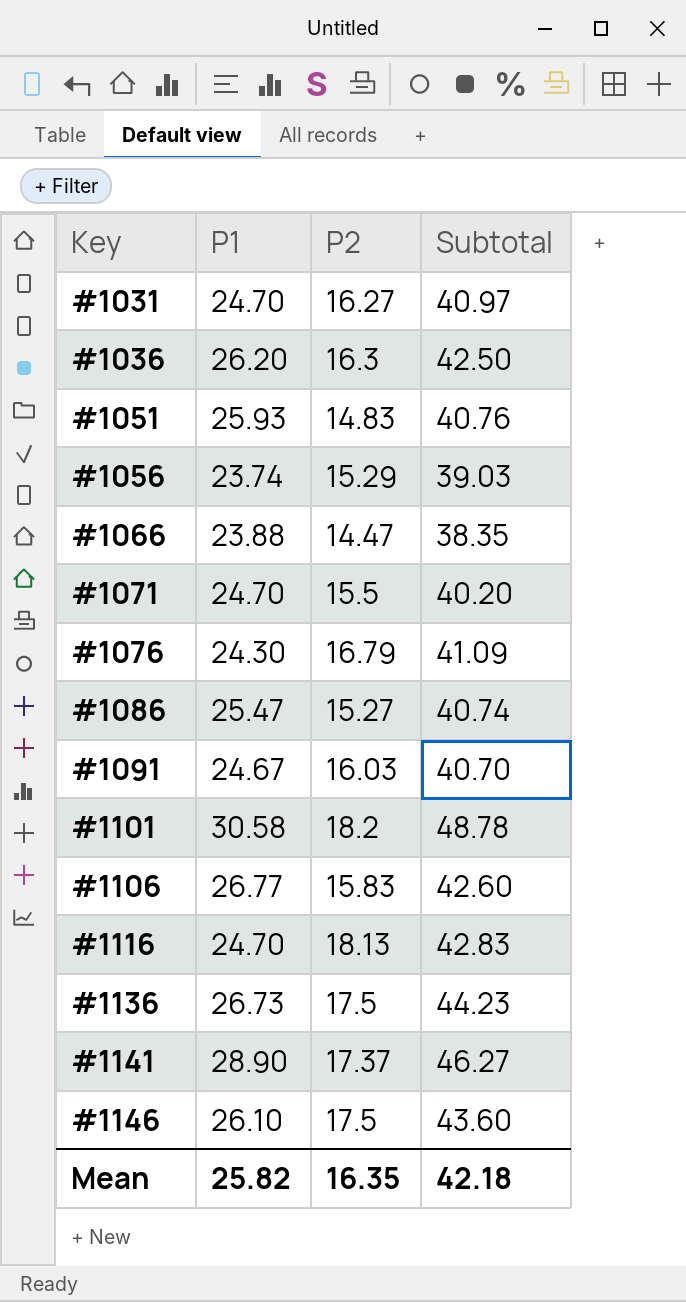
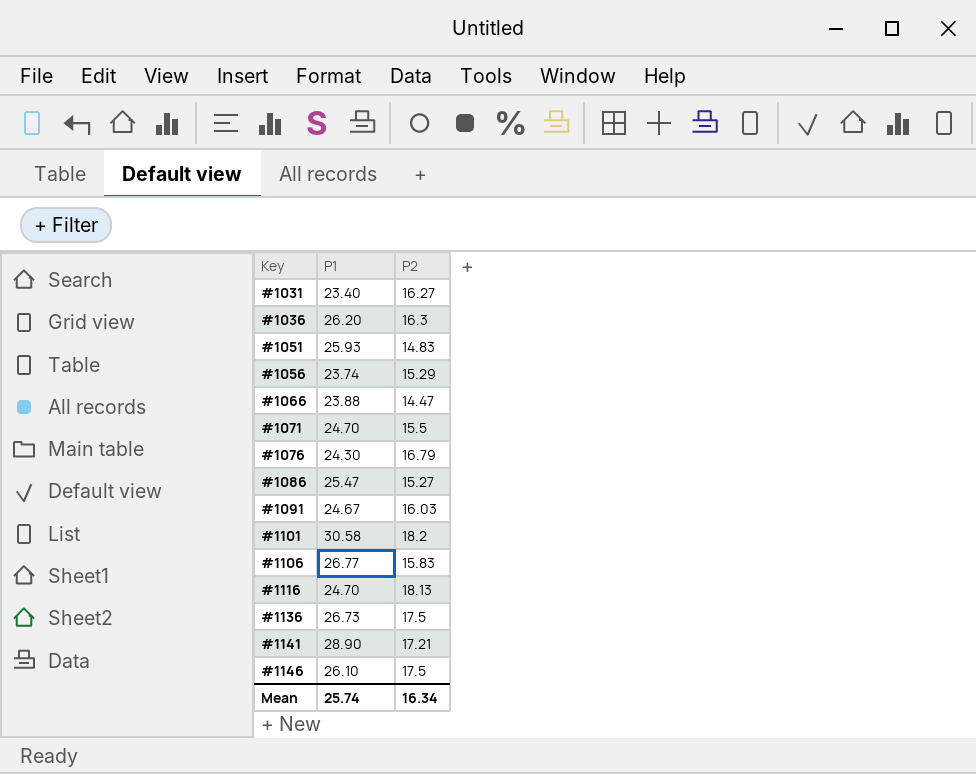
column Subtotal | formula: [P1] + [P2] -> none
#1031 | P1: 24.70 -> 23.40
#1141 | P2: 17.37 -> 17.21
Mean | P1: 25.82 -> 25.74
Mean | P2: 16.35 -> 16.34

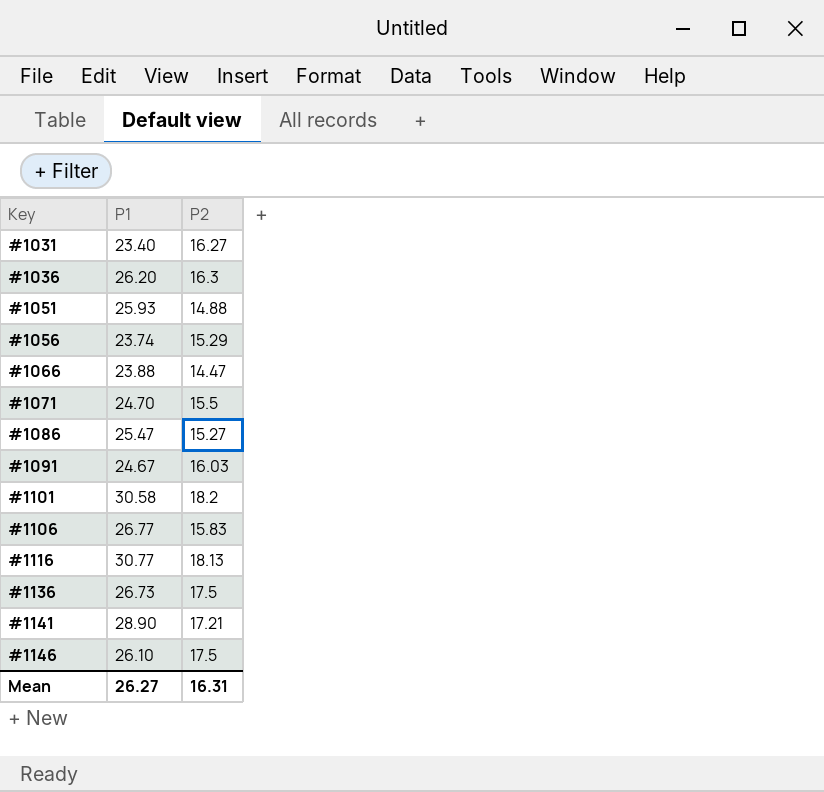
row #1076: 24.30 | 16.79 -> none
#1051 | P2: 14.83 -> 14.88
#1116 | P1: 24.70 -> 30.77
Mean | P1: 25.74 -> 26.27
Mean | P2: 16.34 -> 16.31

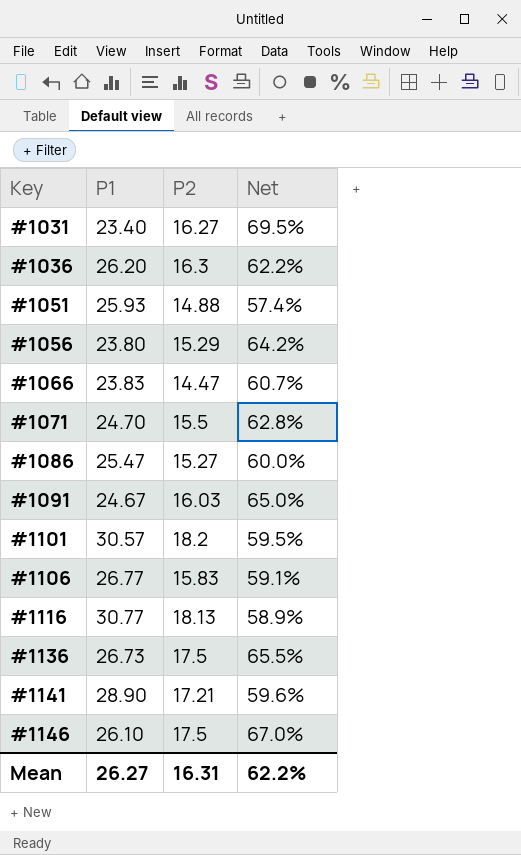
column Net | formula: none -> [P2] / [P1]
#1056 | P1: 23.74 -> 23.80
#1066 | P1: 23.88 -> 23.83
#1101 | P1: 30.58 -> 30.57

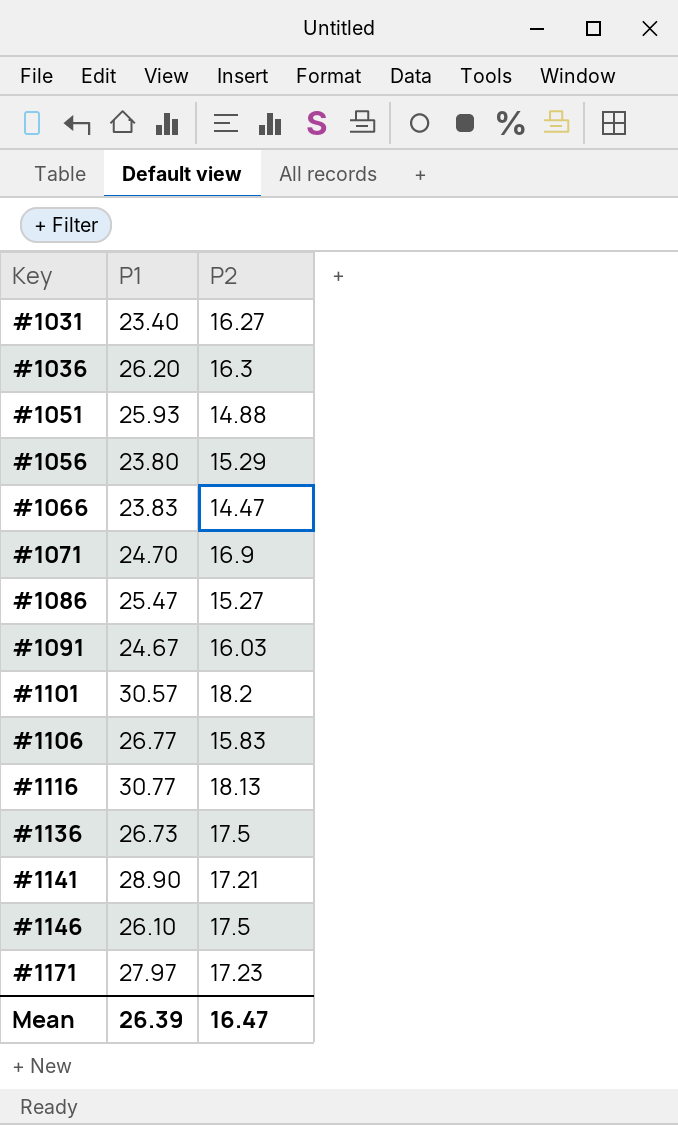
column Net | formula: [P2] / [P1] -> none
#1071 | P2: 15.5 -> 16.9
row #1171: none -> 27.97 | 17.23
Mean | P1: 26.27 -> 26.39
Mean | P2: 16.31 -> 16.47

